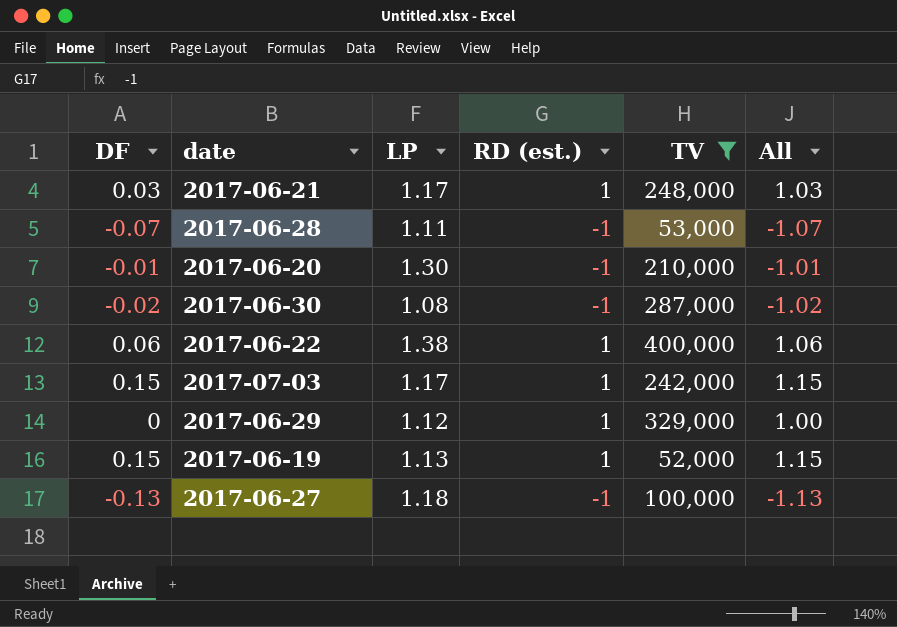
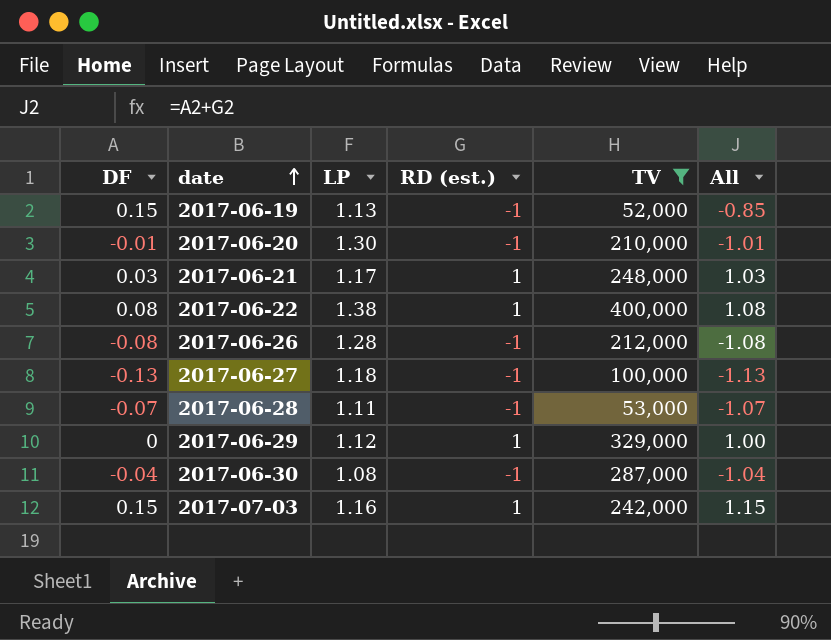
row order: none -> date ascending
2017-06-19 | RD (est.): 1 -> -1
2017-06-19 | All: 1.15 -> -0.85
2017-06-22 | DF: 0.06 -> 0.08
2017-06-22 | All: 1.06 -> 1.08
row 2017-06-26: none -> -0.08 | 1.28 | -1 | 212,000 | -1.08
2017-06-30 | DF: -0.02 -> -0.04
2017-06-30 | All: -1.02 -> -1.04
2017-07-03 | LP: 1.17 -> 1.16

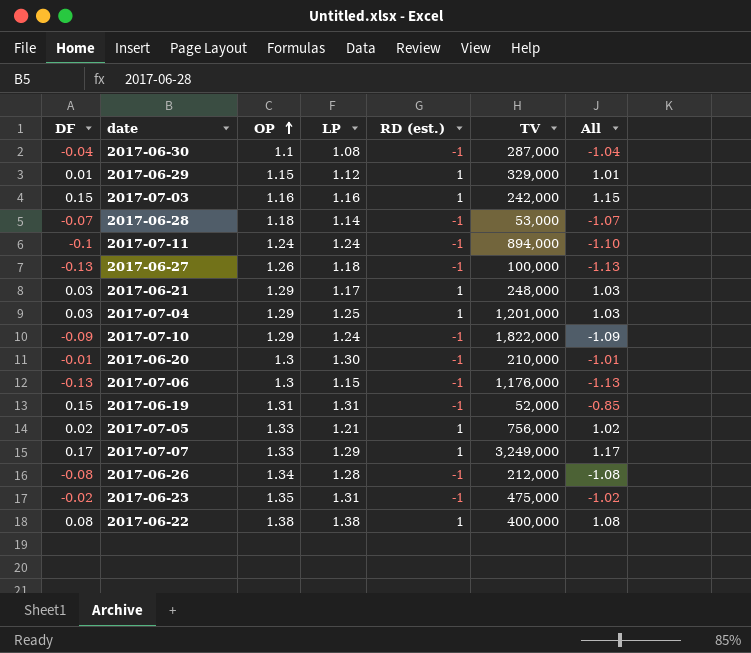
filter: TV <= 400,000 -> none
row order: date ascending -> OP ascending
column OP | position: none -> 3
2017-06-29 | DF: 0 -> 0.01
2017-06-29 | All: 1.00 -> 1.01
2017-06-28 | LP: 1.11 -> 1.14
2017-06-19 | LP: 1.13 -> 1.31

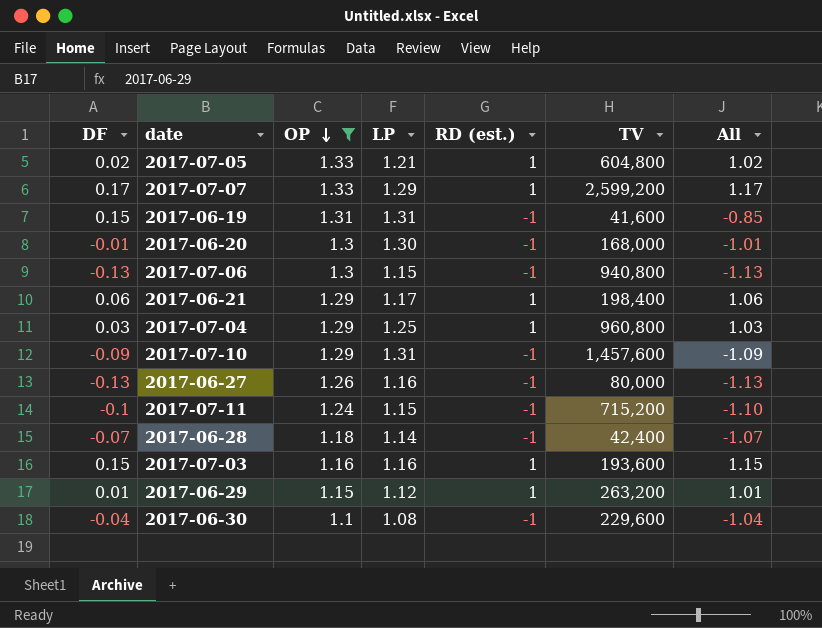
filter: none -> OP <= 1.33
row order: OP ascending -> OP descending
2017-07-05 | TV: 756,000 -> 604,800
2017-07-07 | TV: 3,249,000 -> 2,599,200
2017-06-19 | TV: 52,000 -> 41,600
2017-06-20 | TV: 210,000 -> 168,000
2017-07-06 | TV: 1,176,000 -> 940,800
2017-06-21 | DF: 0.03 -> 0.06
2017-06-21 | TV: 248,000 -> 198,400
2017-06-21 | All: 1.03 -> 1.06
2017-07-04 | TV: 1,201,000 -> 960,800
2017-07-10 | LP: 1.24 -> 1.31
2017-07-10 | TV: 1,822,000 -> 1,457,600
2017-06-27 | LP: 1.18 -> 1.16
2017-06-27 | TV: 100,000 -> 80,000
2017-07-11 | LP: 1.24 -> 1.15
2017-07-11 | TV: 894,000 -> 715,200
2017-06-28 | TV: 53,000 -> 42,400
2017-07-03 | TV: 242,000 -> 193,600
2017-06-29 | TV: 329,000 -> 263,200
2017-06-30 | TV: 287,000 -> 229,600

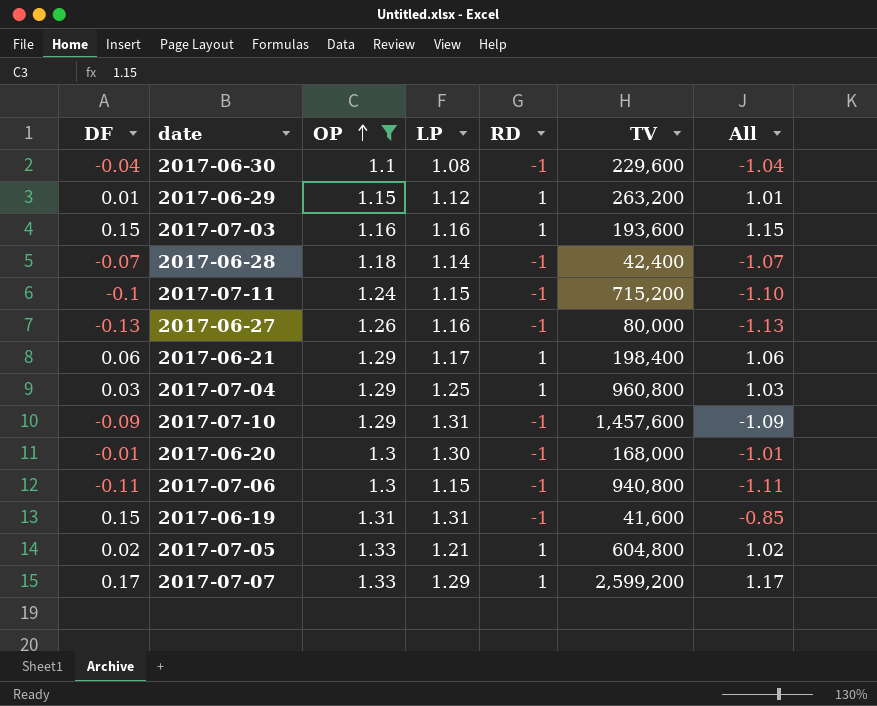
row order: OP descending -> OP ascending
column name: RD (est.) -> RD
2017-07-06 | DF: -0.13 -> -0.11
2017-07-06 | All: -1.13 -> -1.11

